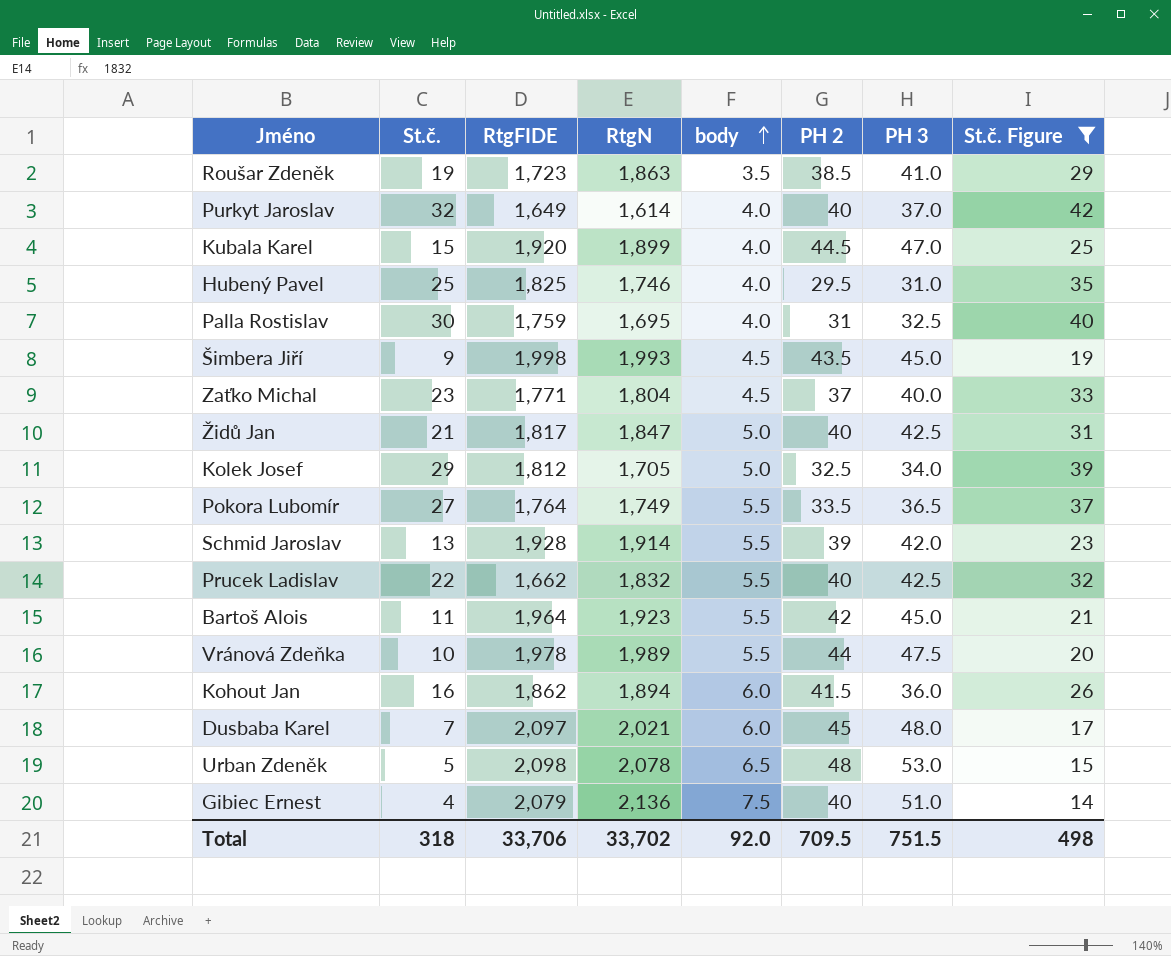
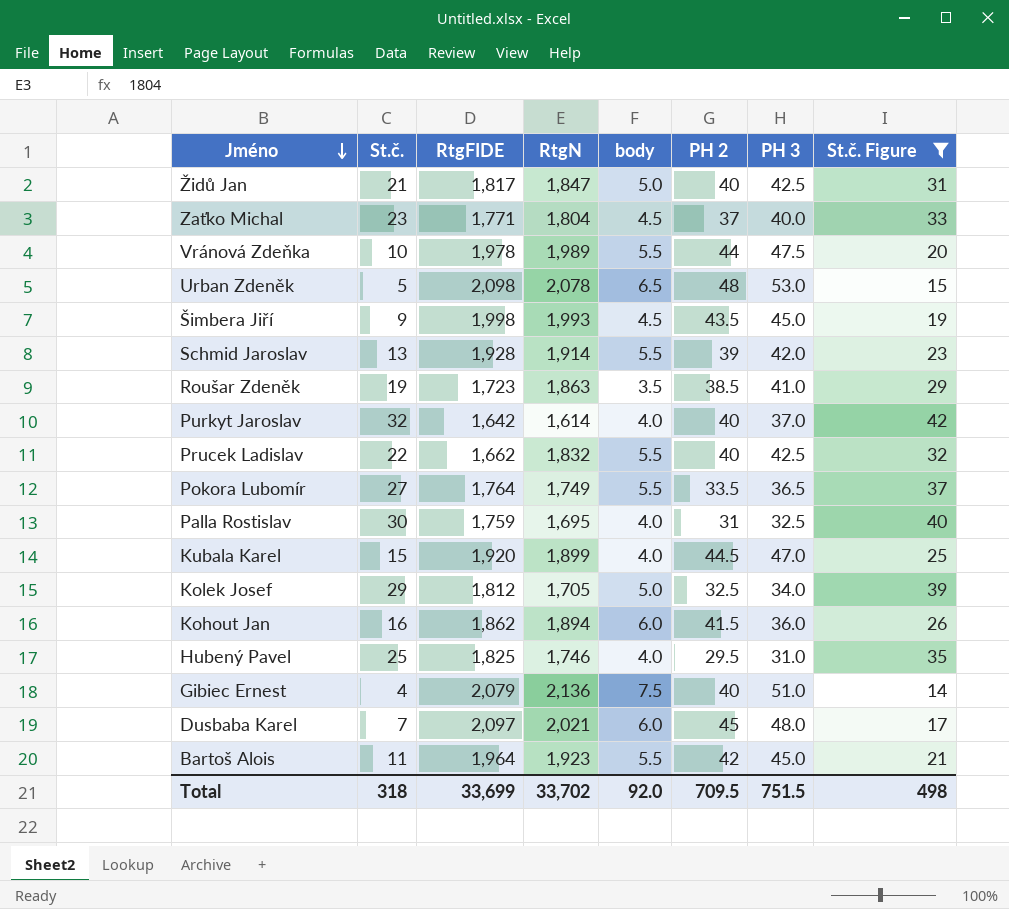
row order: body ascending -> Jméno descending
Purkyt Jaroslav | RtgFIDE: 1,649 -> 1,642
Total | RtgFIDE: 33,706 -> 33,699

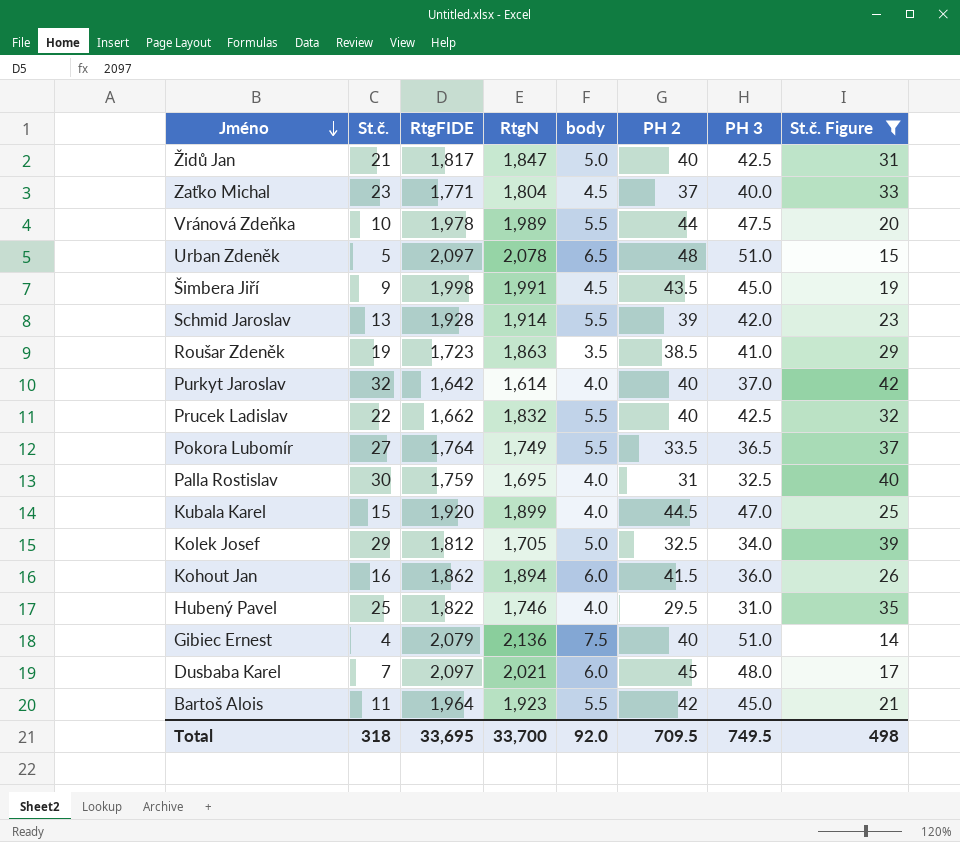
Urban Zdeněk | RtgFIDE: 2,098 -> 2,097
Urban Zdeněk | PH 3: 53.0 -> 51.0
Šimbera Jiří | RtgN: 1,993 -> 1,991
Hubený Pavel | RtgFIDE: 1,825 -> 1,822
Total | RtgFIDE: 33,699 -> 33,695
Total | RtgN: 33,702 -> 33,700
Total | PH 3: 751.5 -> 749.5

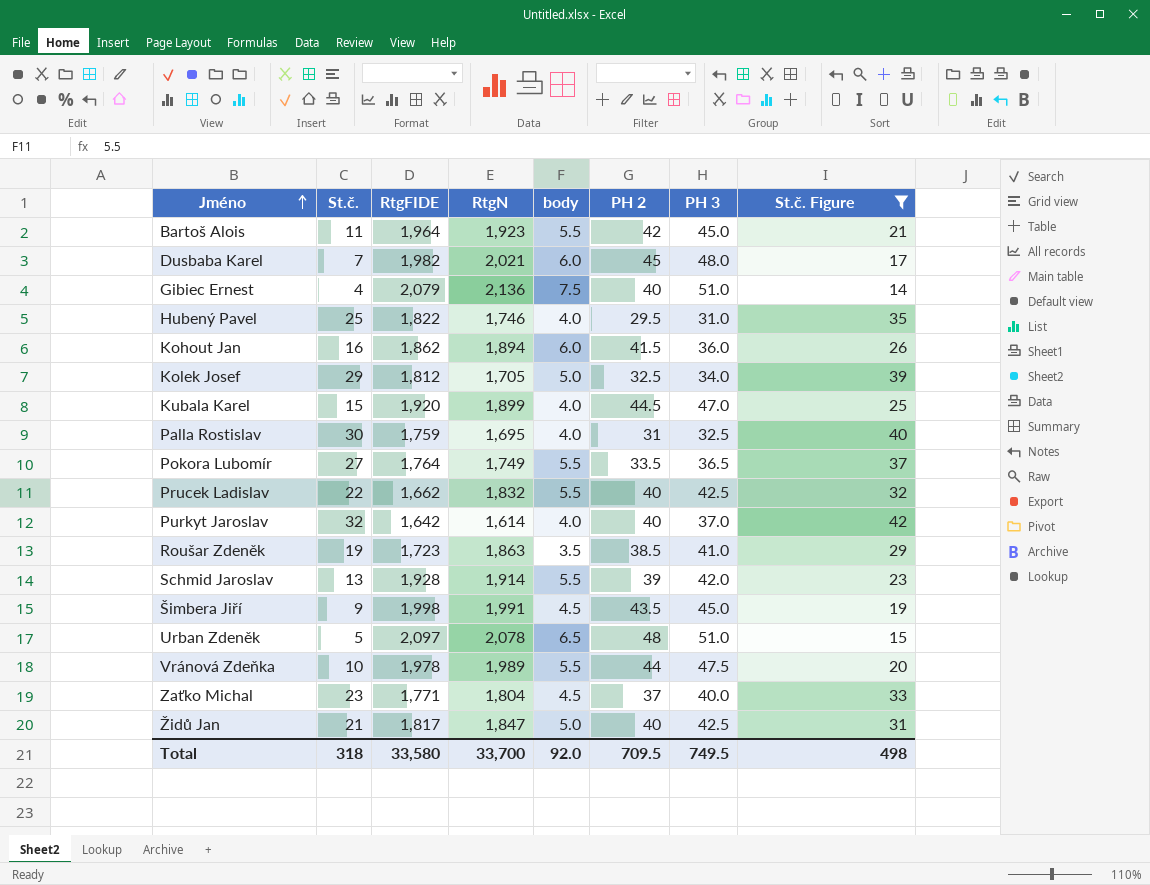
row order: Jméno descending -> Jméno ascending
Dusbaba Karel | RtgFIDE: 2,097 -> 1,982
Total | RtgFIDE: 33,695 -> 33,580

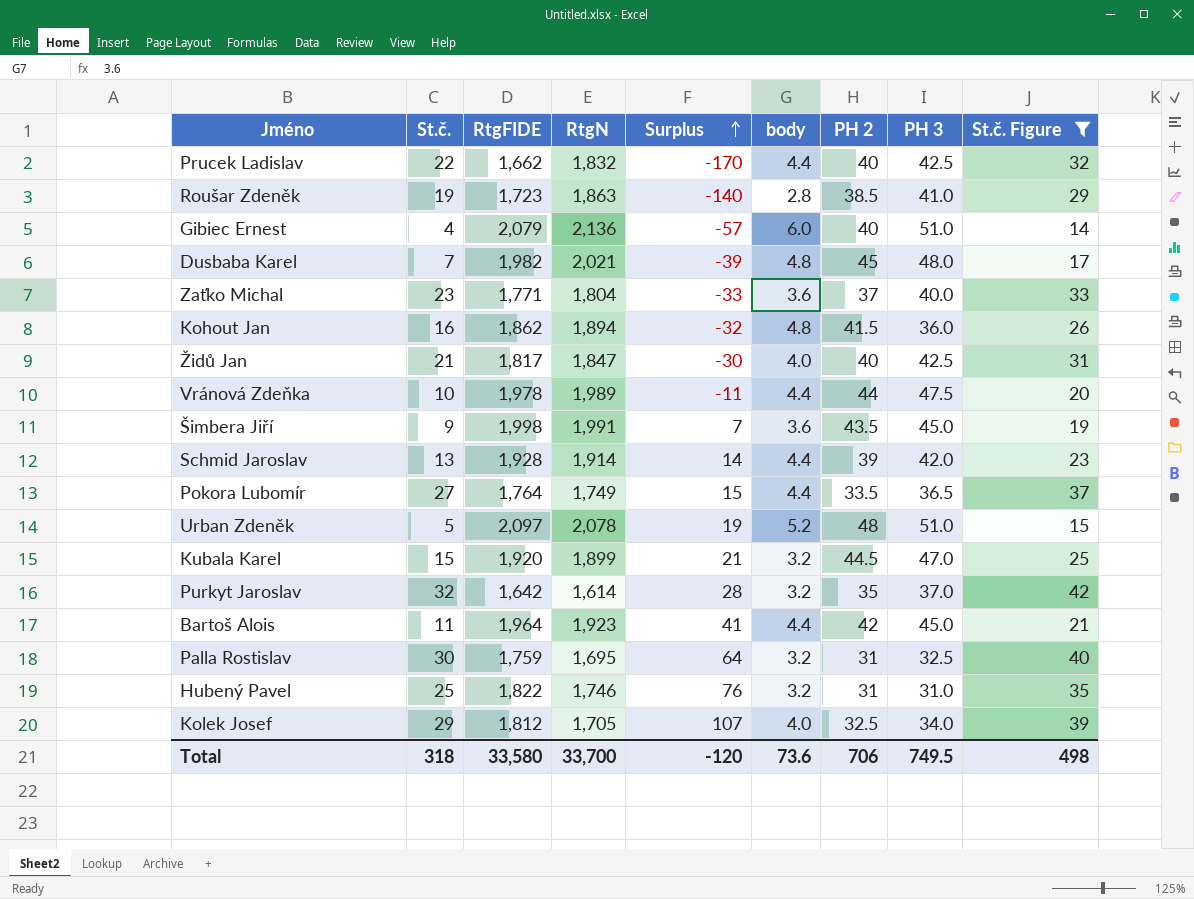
row order: Jméno ascending -> Surplus ascending
column Surplus | formula: none -> [RtgFIDE] - [RtgN]
Prucek Ladislav | body: 5.5 -> 4.4
Roušar Zdeněk | body: 3.5 -> 2.8
Gibiec Ernest | body: 7.5 -> 6.0
Dusbaba Karel | body: 6.0 -> 4.8
Zaťko Michal | body: 4.5 -> 3.6
Kohout Jan | body: 6.0 -> 4.8
Židů Jan | body: 5.0 -> 4.0
Vránová Zdeňka | body: 5.5 -> 4.4
Šimbera Jiří | body: 4.5 -> 3.6
Schmid Jaroslav | body: 5.5 -> 4.4
Pokora Lubomír | body: 5.5 -> 4.4
Urban Zdeněk | body: 6.5 -> 5.2
Kubala Karel | body: 4.0 -> 3.2
Purkyt Jaroslav | body: 4.0 -> 3.2
Purkyt Jaroslav | PH 2: 40 -> 35
Bartoš Alois | body: 5.5 -> 4.4
Palla Rostislav | body: 4.0 -> 3.2
Hubený Pavel | body: 4.0 -> 3.2
Hubený Pavel | PH 2: 29.5 -> 31
Kolek Josef | body: 5.0 -> 4.0
Total | body: 92.0 -> 73.6
Total | PH 2: 709.5 -> 706

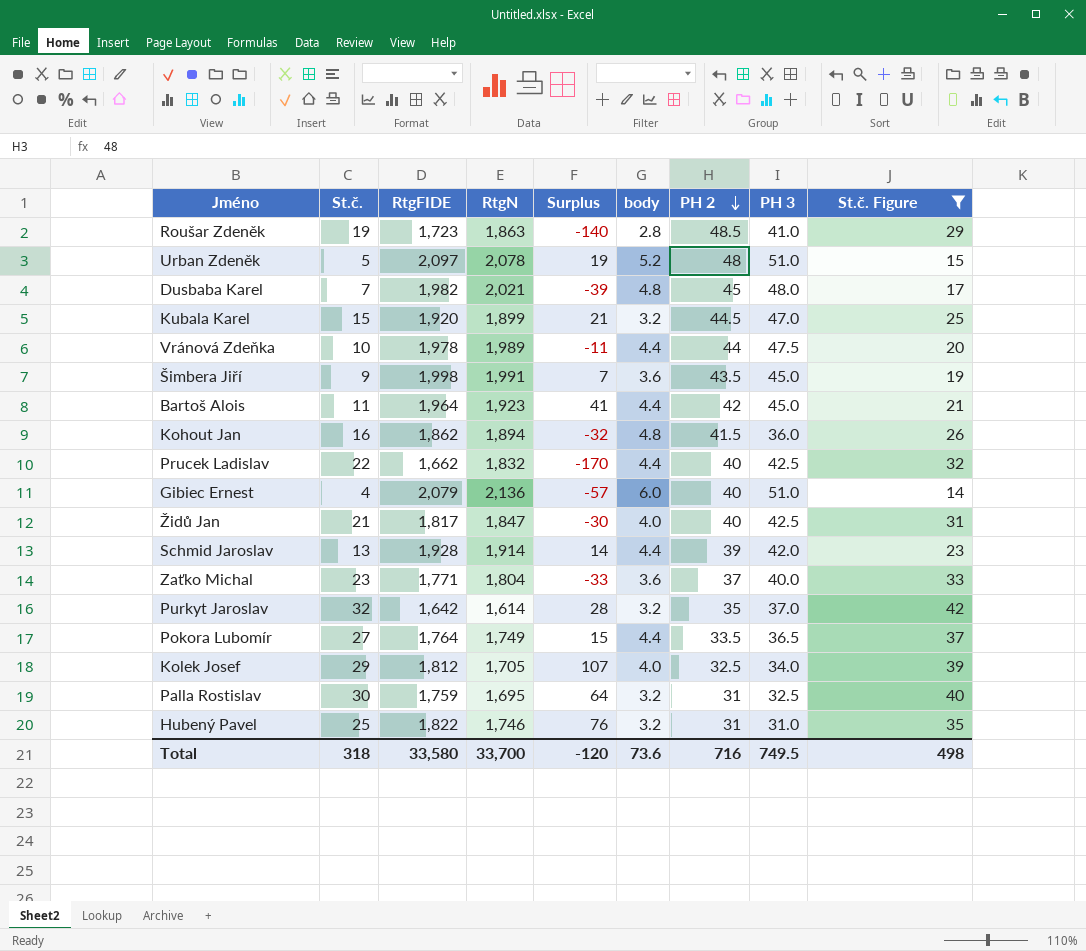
row order: Surplus ascending -> PH 2 descending
Roušar Zdeněk | PH 2: 38.5 -> 48.5
Total | PH 2: 706 -> 716

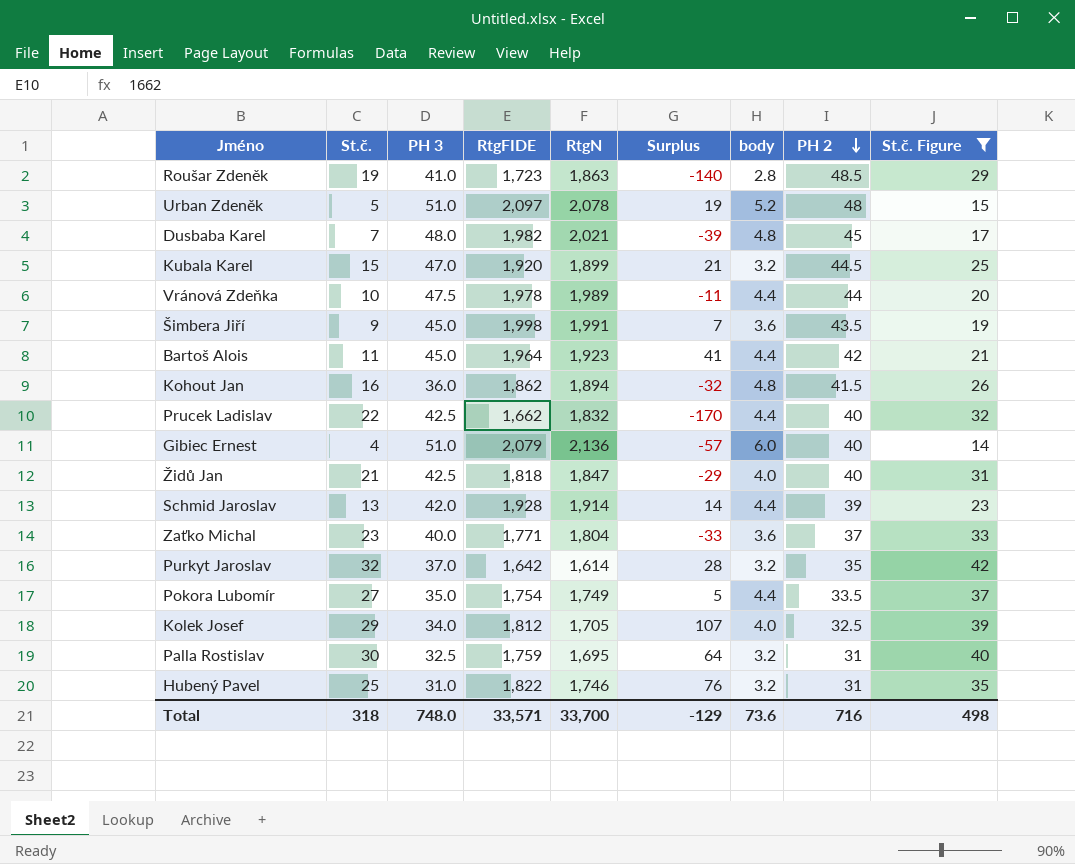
column PH 3 | position: 8 -> 3
Židů Jan | RtgFIDE: 1,817 -> 1,818
Židů Jan | Surplus: -30 -> -29
Pokora Lubomír | PH 3: 36.5 -> 35.0
Pokora Lubomír | RtgFIDE: 1,764 -> 1,754
Pokora Lubomír | Surplus: 15 -> 5
Total | PH 3: 749.5 -> 748.0
Total | RtgFIDE: 33,580 -> 33,571
Total | Surplus: -120 -> -129

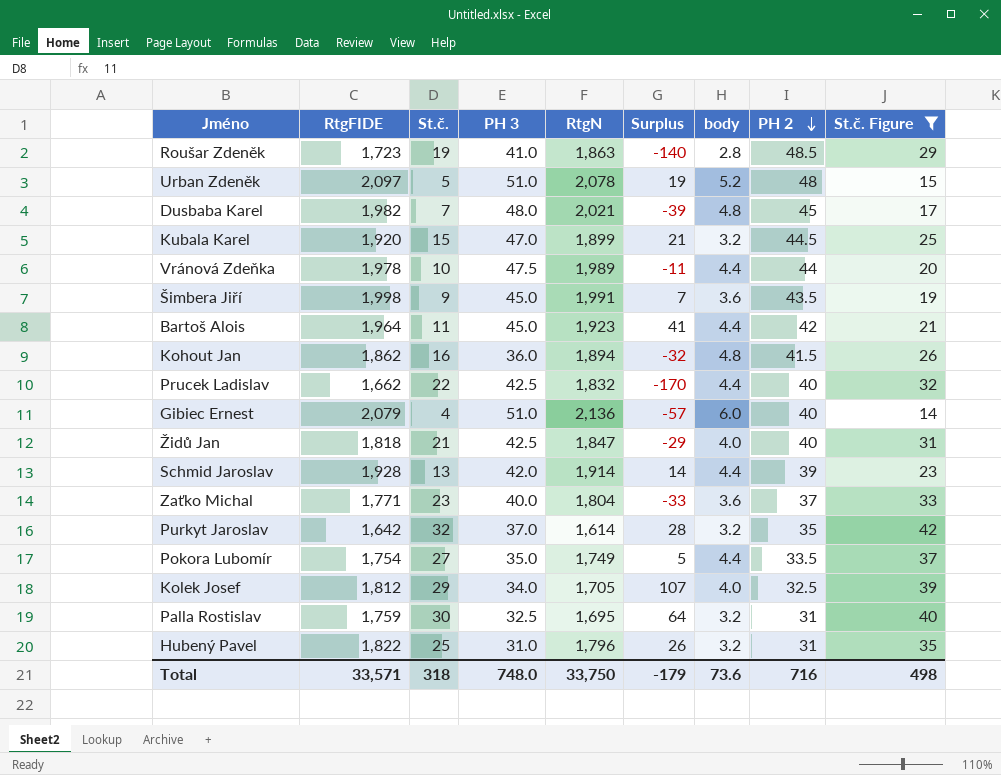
column RtgFIDE | position: 4 -> 2
Hubený Pavel | RtgN: 1,746 -> 1,796
Hubený Pavel | Surplus: 76 -> 26
Total | RtgN: 33,700 -> 33,750
Total | Surplus: -129 -> -179

